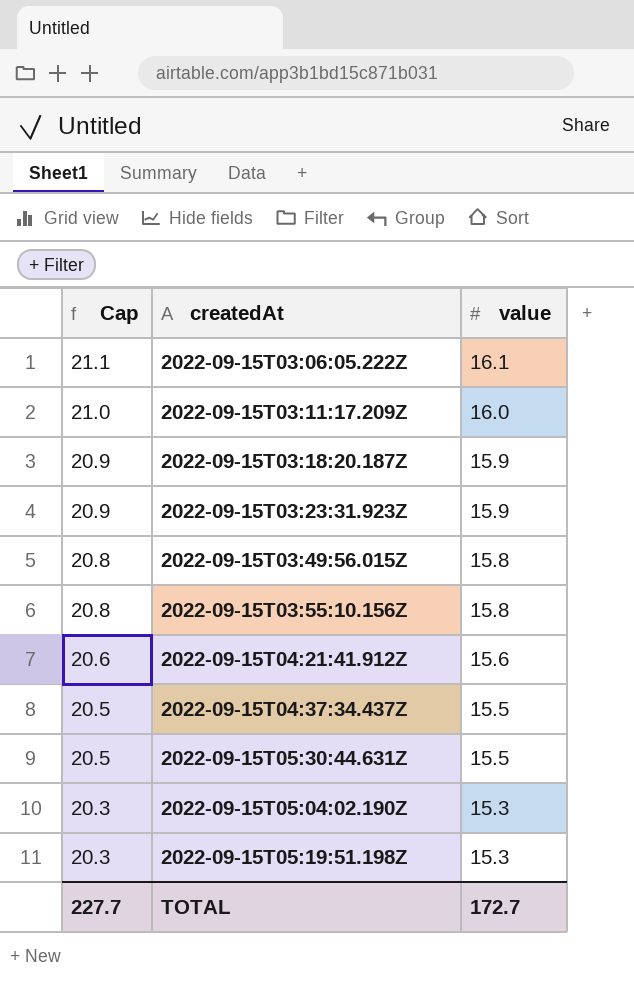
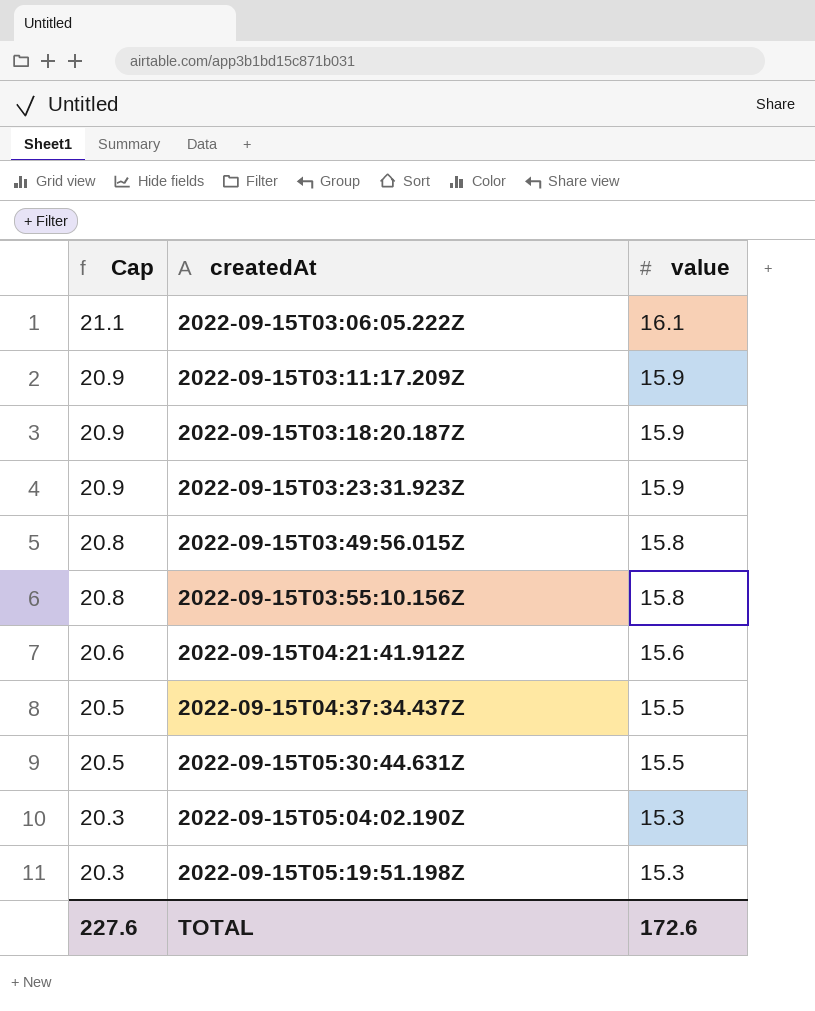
2022-09-15T03:11:17.209Z | Cap: 21.0 -> 20.9
2022-09-15T03:11:17.209Z | value: 16.0 -> 15.9
TOTAL | Cap: 227.7 -> 227.6
TOTAL | value: 172.7 -> 172.6

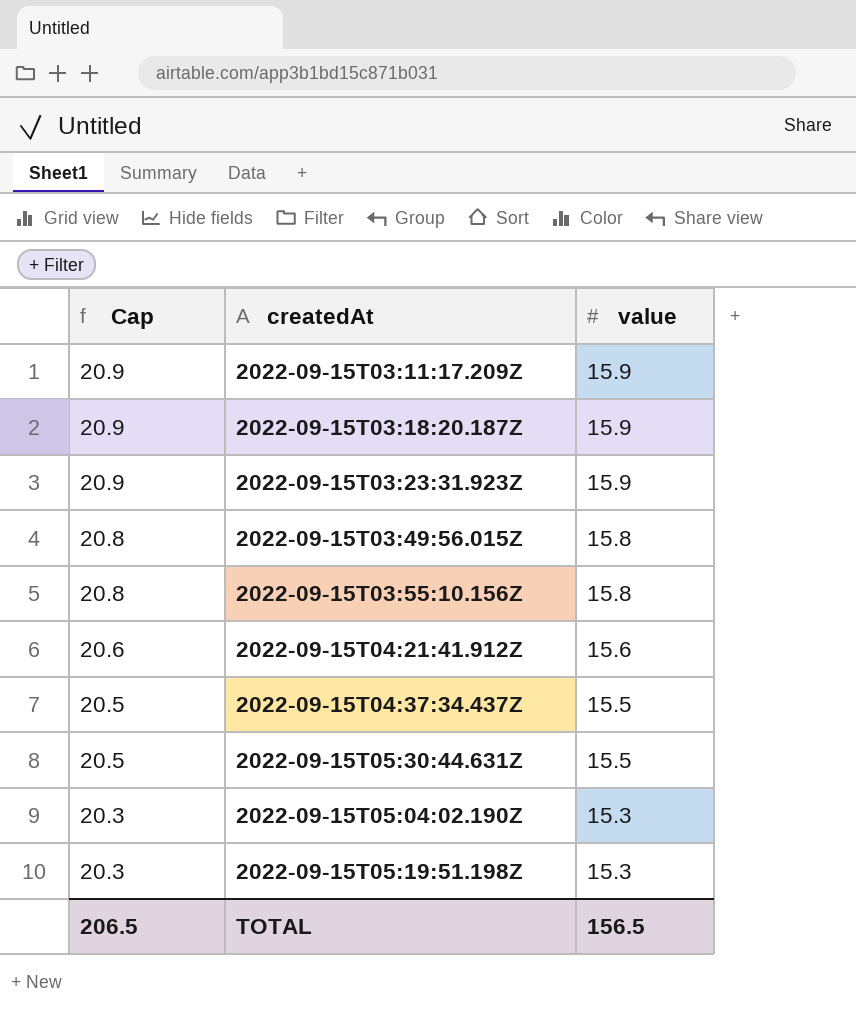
row 2022-09-15T03:06:05.222Z: 21.1 | 16.1 -> none
TOTAL | Cap: 227.6 -> 206.5
TOTAL | value: 172.6 -> 156.5

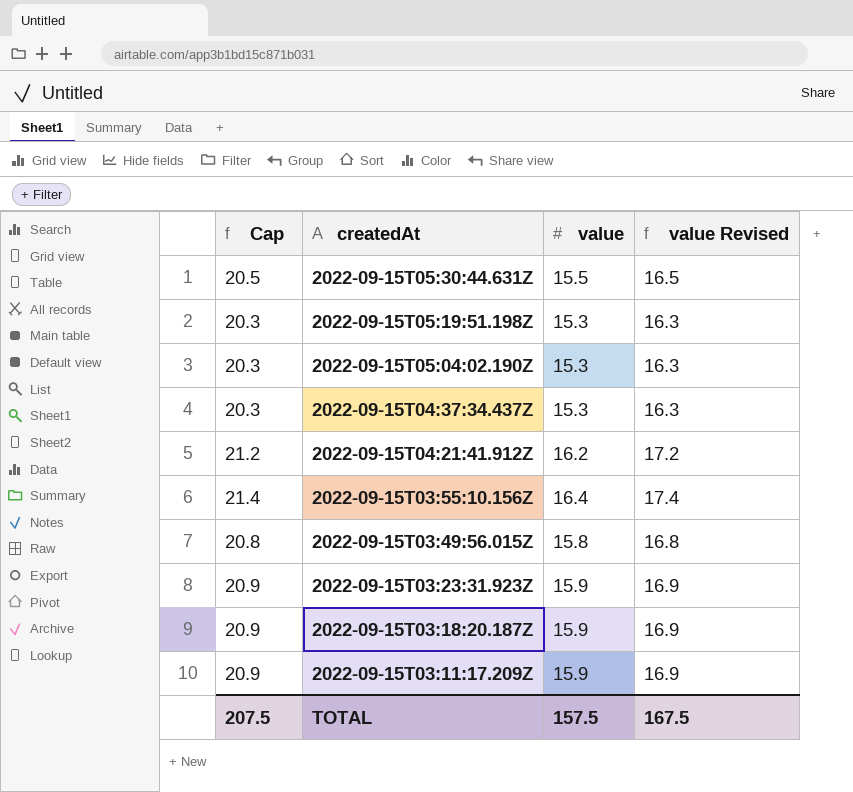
row order: Cap descending -> createdAt descending
column value Revised | formula: none -> [value] + 1
2022-09-15T04:37:34.437Z | Cap: 20.5 -> 20.3
2022-09-15T04:37:34.437Z | value: 15.5 -> 15.3
2022-09-15T04:21:41.912Z | Cap: 20.6 -> 21.2
2022-09-15T04:21:41.912Z | value: 15.6 -> 16.2
2022-09-15T03:55:10.156Z | Cap: 20.8 -> 21.4
2022-09-15T03:55:10.156Z | value: 15.8 -> 16.4
TOTAL | Cap: 206.5 -> 207.5
TOTAL | value: 156.5 -> 157.5

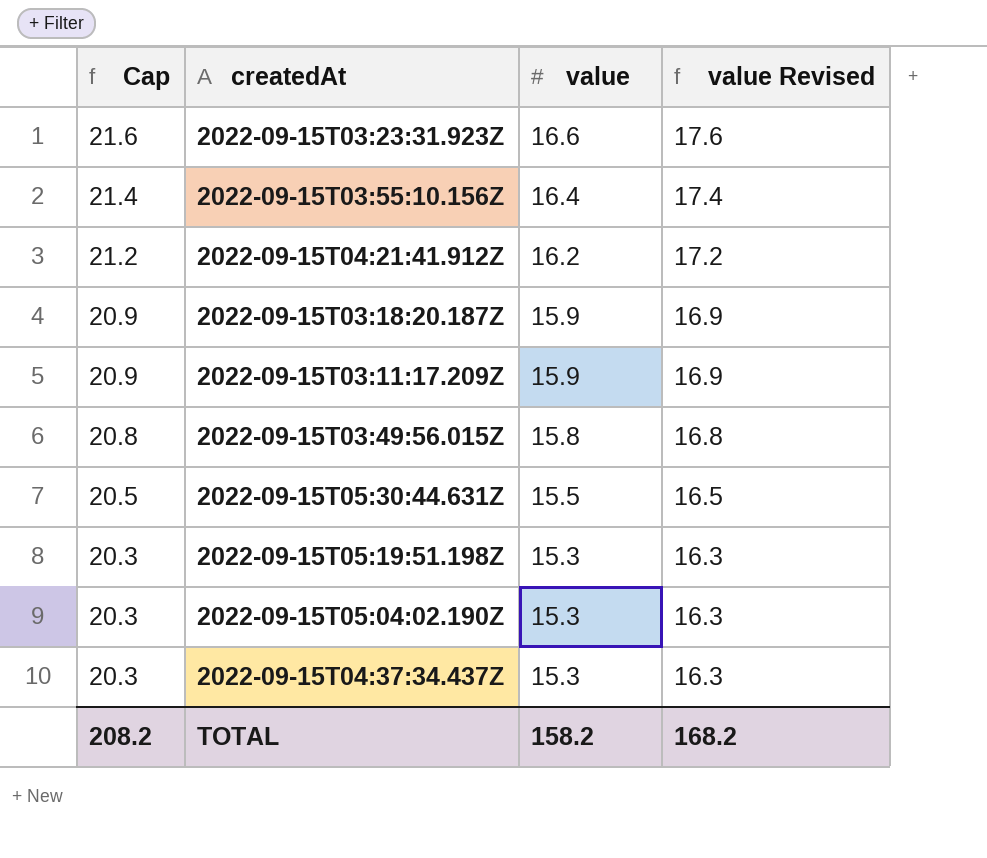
row order: createdAt descending -> Cap descending
2022-09-15T03:23:31.923Z | Cap: 20.9 -> 21.6
2022-09-15T03:23:31.923Z | value: 15.9 -> 16.6
2022-09-15T03:23:31.923Z | value Revised: 16.9 -> 17.6
TOTAL | Cap: 207.5 -> 208.2
TOTAL | value: 157.5 -> 158.2
TOTAL | value Revised: 167.5 -> 168.2

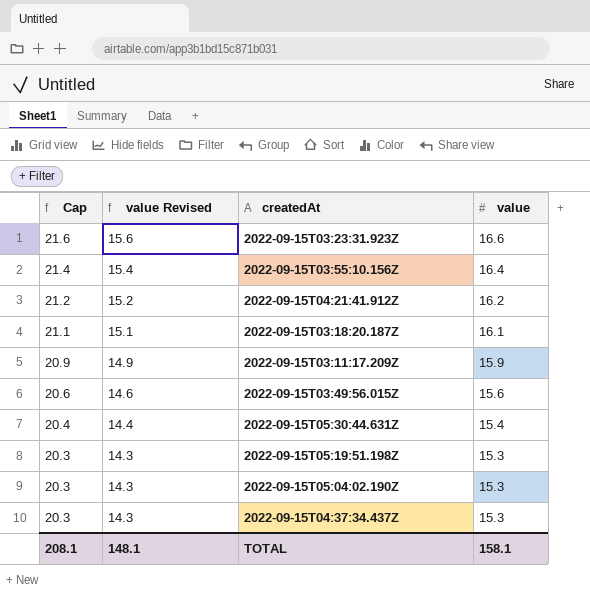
column value Revised | formula: [value] + 1 -> [value] - 1
column value Revised | position: 4 -> 2
2022-09-15T03:18:20.187Z | Cap: 20.9 -> 21.1
2022-09-15T03:18:20.187Z | value: 15.9 -> 16.1
2022-09-15T03:49:56.015Z | Cap: 20.8 -> 20.6
2022-09-15T03:49:56.015Z | value: 15.8 -> 15.6
2022-09-15T05:30:44.631Z | Cap: 20.5 -> 20.4
2022-09-15T05:30:44.631Z | value: 15.5 -> 15.4
TOTAL | Cap: 208.2 -> 208.1
TOTAL | value Revised: 168.2 -> 148.1
TOTAL | value: 158.2 -> 158.1

